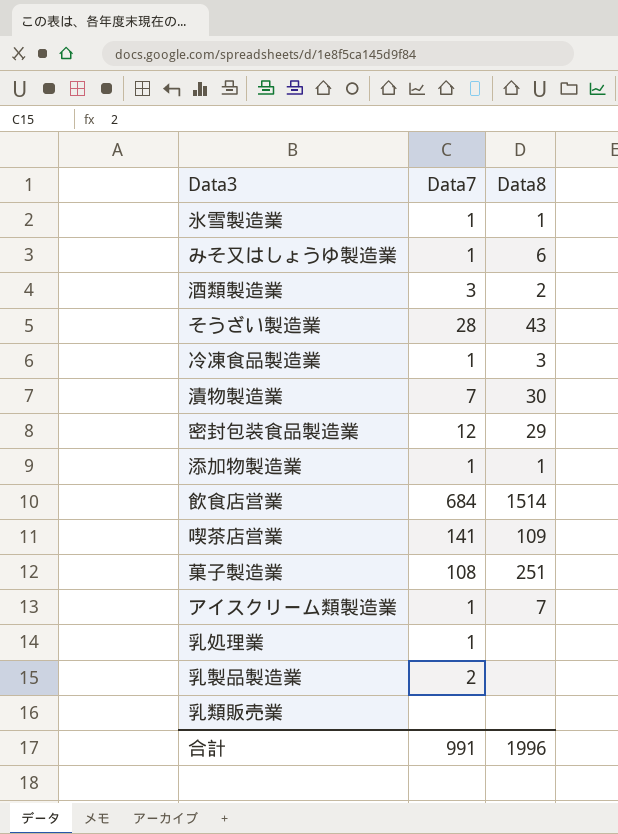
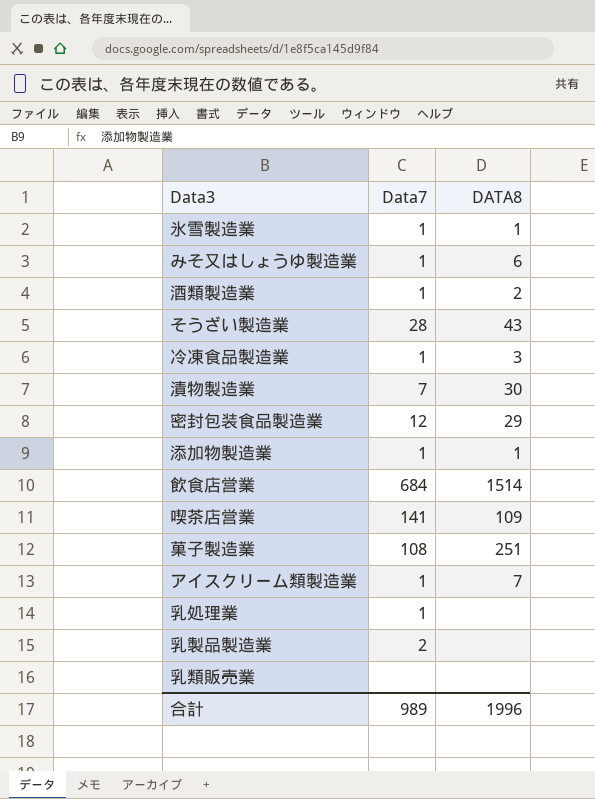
column name: Data8 -> DATA8
酒類製造業 | Data7: 3 -> 1
合計 | Data7: 991 -> 989

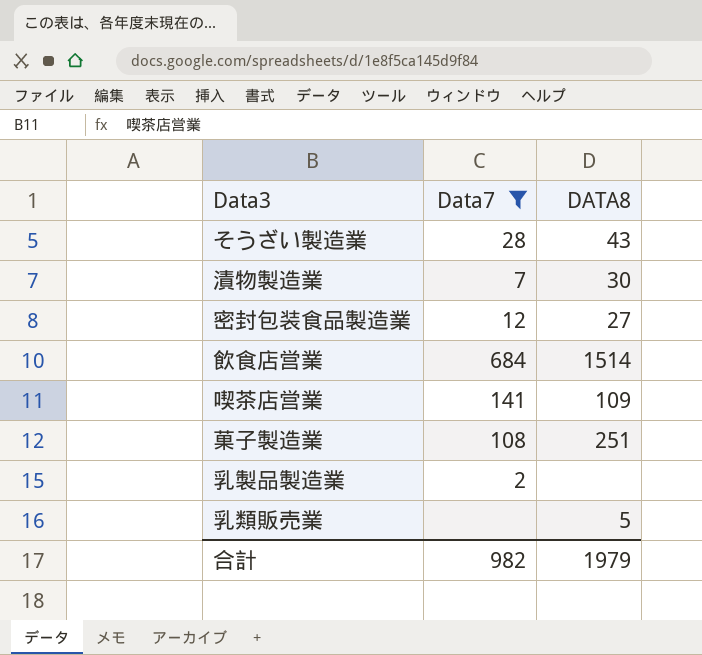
filter: none -> Data7 != 1
密封包装食品製造業 | DATA8: 29 -> 27
乳類販売業 | DATA8: none -> 5
合計 | Data7: 989 -> 982
合計 | DATA8: 1996 -> 1979

